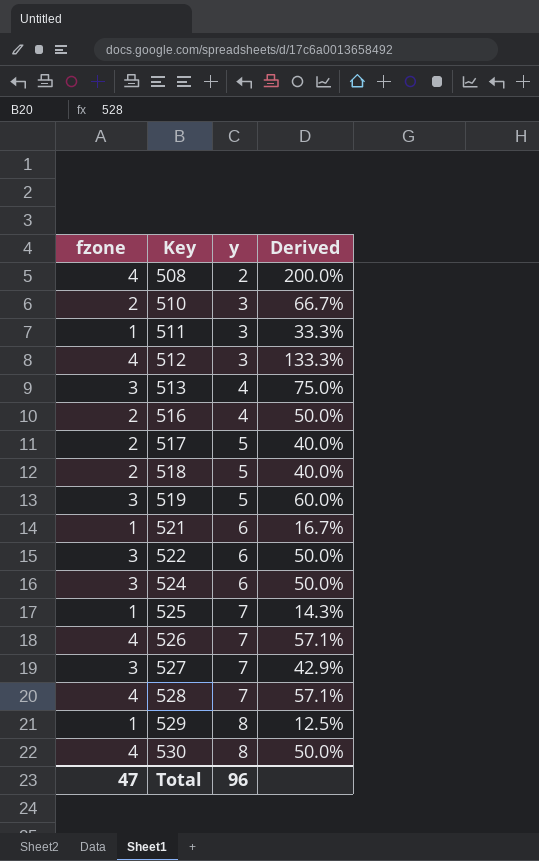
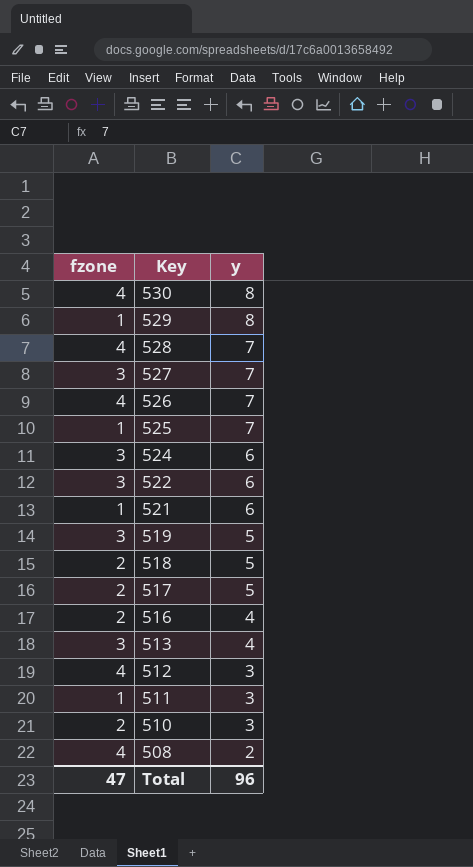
row order: Key ascending -> Key descending
column Derived | formula: [fzone] / [y] -> none

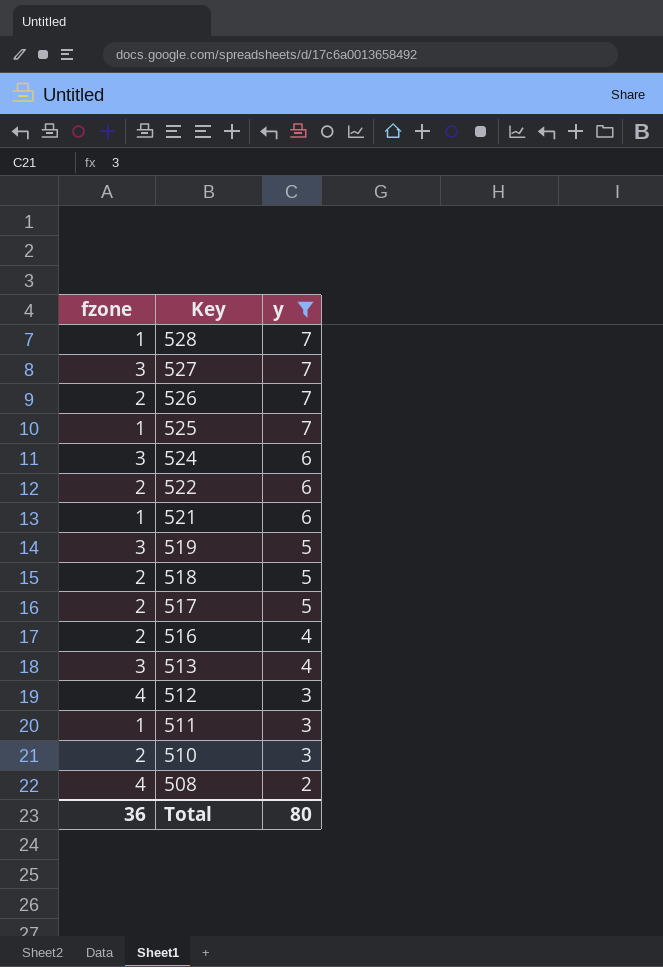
filter: none -> y != 8
528 | fzone: 4 -> 1
526 | fzone: 4 -> 2
522 | fzone: 3 -> 2
Total | fzone: 47 -> 36
Total | y: 96 -> 80

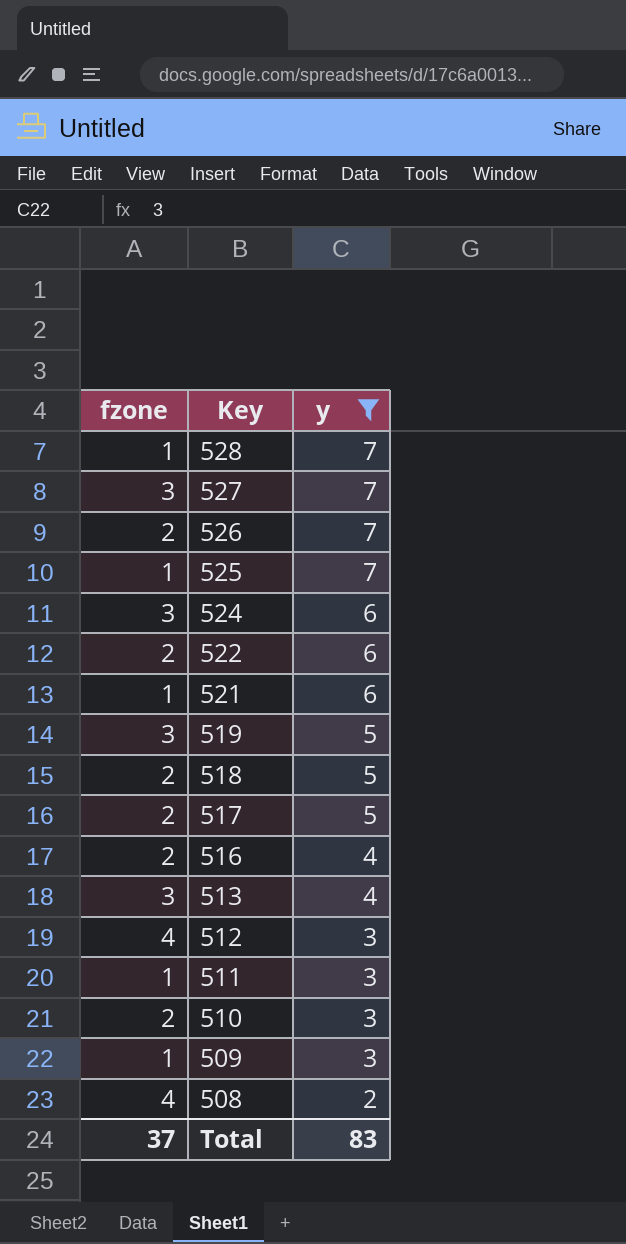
row 509: none -> 1 | 3
Total | fzone: 36 -> 37
Total | y: 80 -> 83

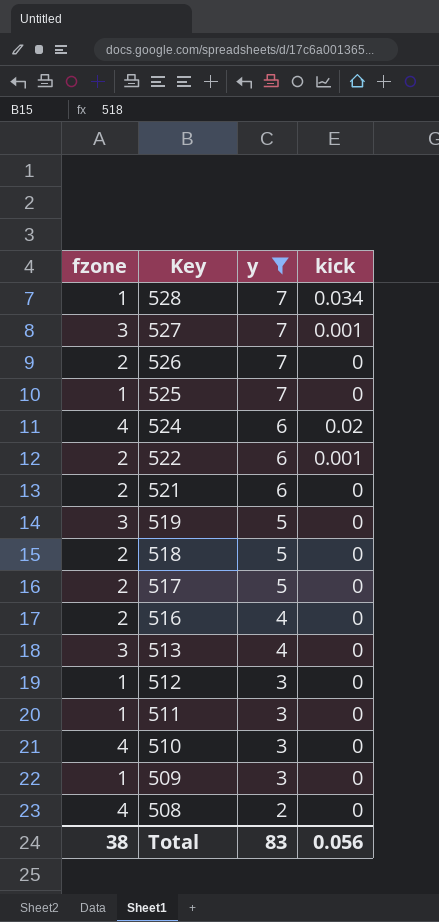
column kick | position: none -> 4
524 | fzone: 3 -> 4
521 | fzone: 1 -> 2
512 | fzone: 4 -> 1
510 | fzone: 2 -> 4
Total | fzone: 37 -> 38

